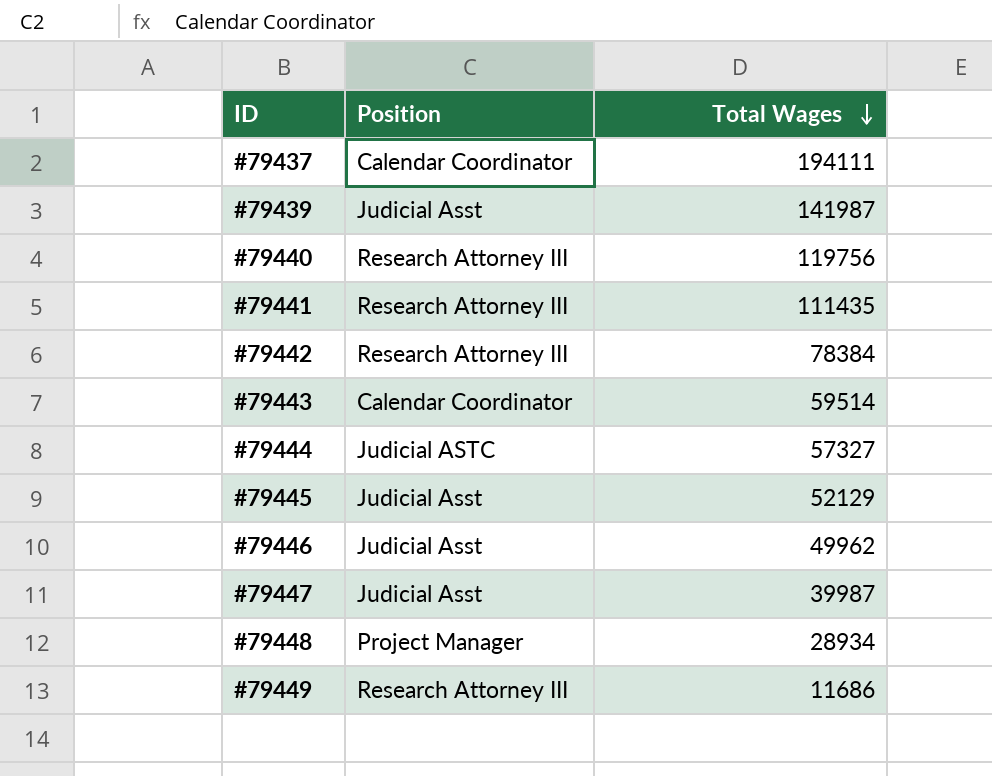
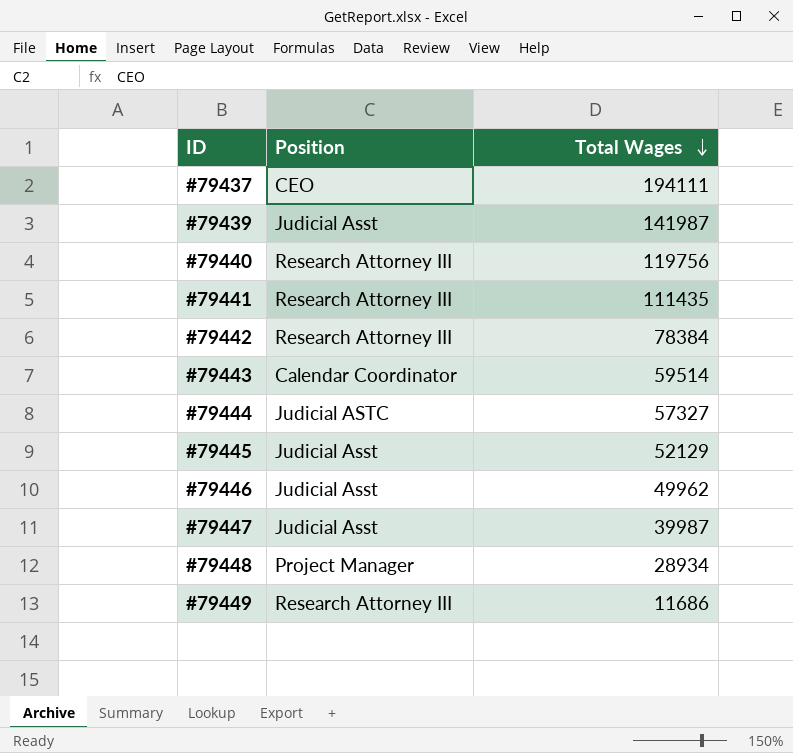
#79437 | Position: Calendar Coordinator -> CEO

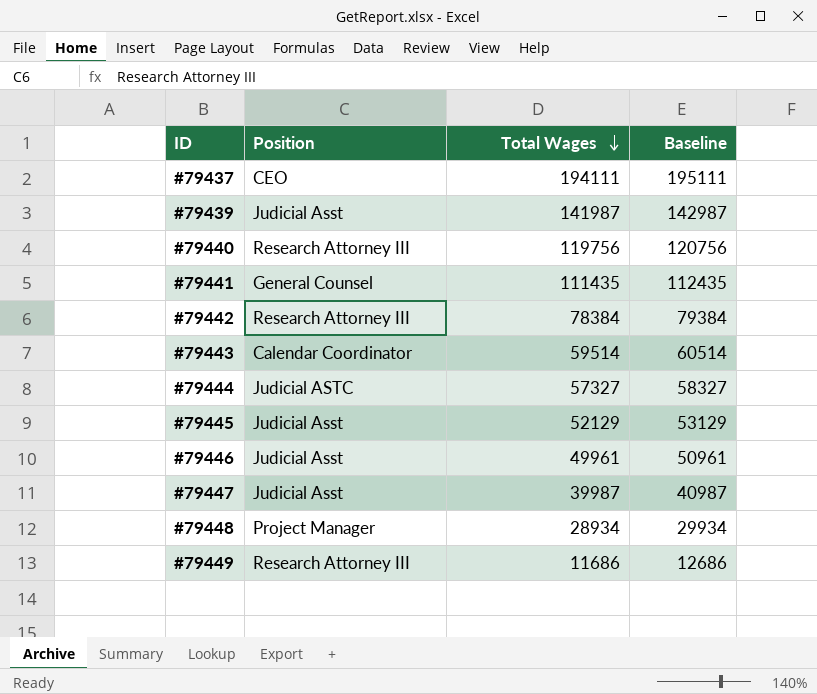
column Baseline | formula: none -> [Total Wages] + 1000
#79441 | Position: Research Attorney III -> General Counsel
#79446 | Total Wages: 49962 -> 49961

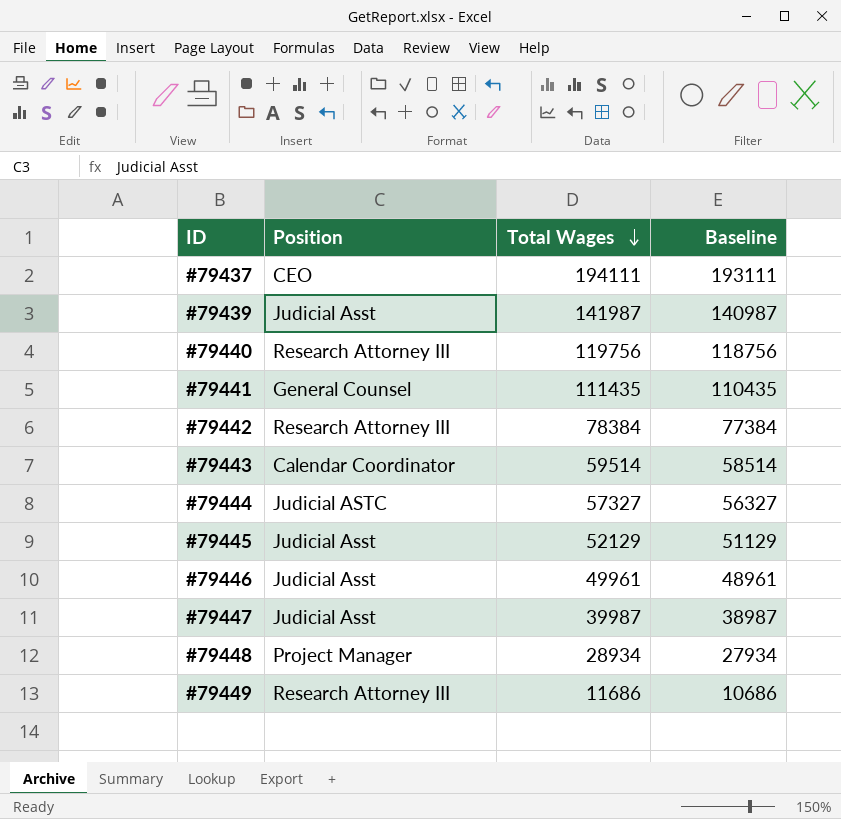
column Baseline | formula: [Total Wages] + 1000 -> [Total Wages] - 1000

